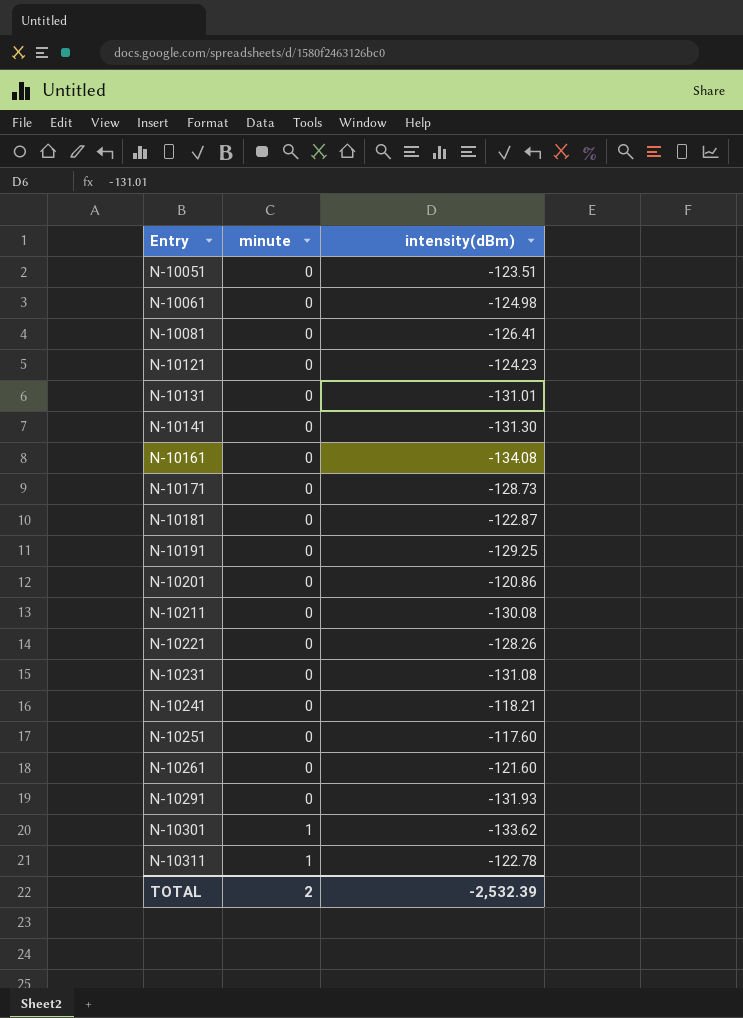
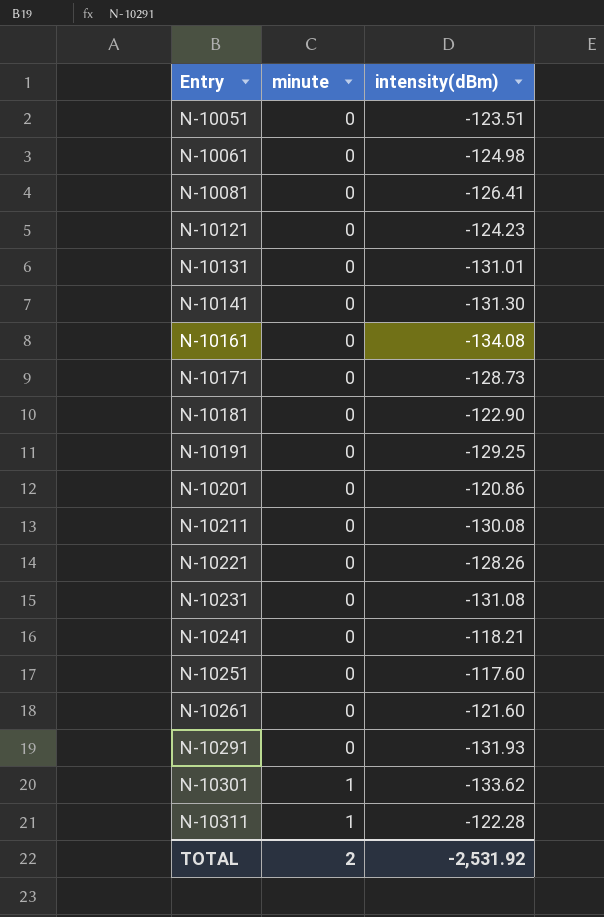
N-10181 | intensity(dBm): -122.87 -> -122.90
N-10311 | intensity(dBm): -122.78 -> -122.28
TOTAL | intensity(dBm): -2,532.39 -> -2,531.92

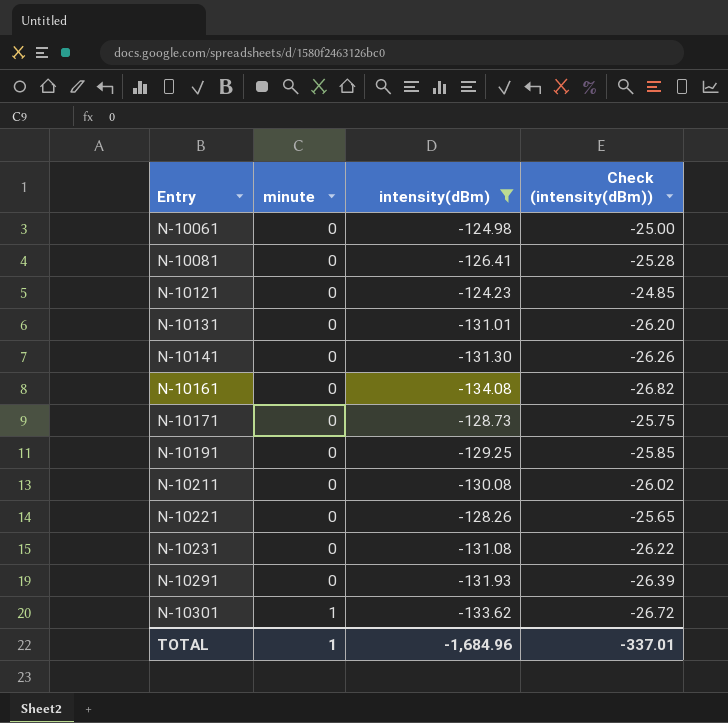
filter: none -> intensity(dBm) <= -124.23
column Check (intensity(dBm)) | formula: none -> [intensity(dBm)] * 0.2
TOTAL | minute: 2 -> 1
TOTAL | intensity(dBm): -2,531.92 -> -1,684.96

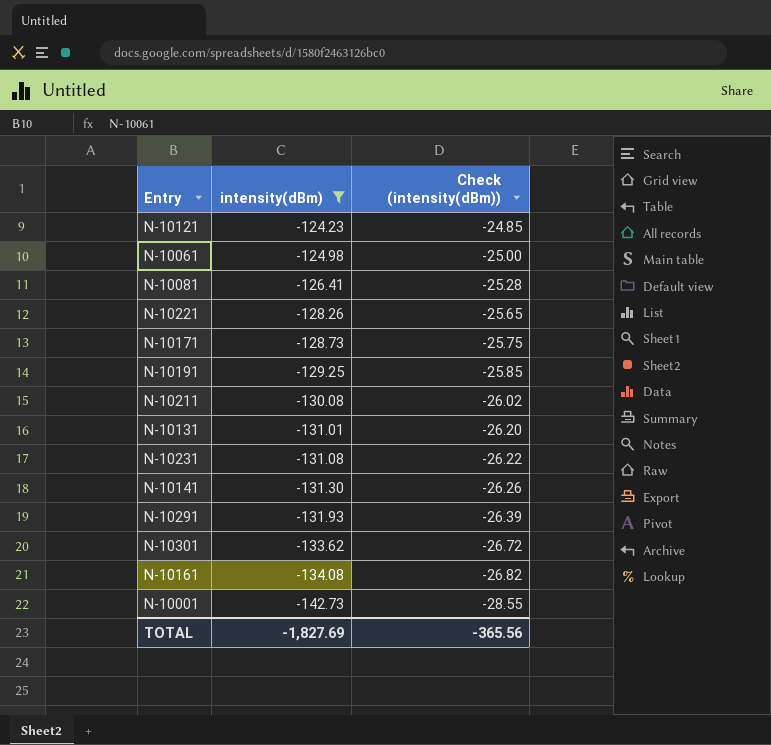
row order: Entry ascending -> intensity(dBm) descending
column minute | position: 2 -> none
row N-10001: none -> -142.73 | -28.55
TOTAL | intensity(dBm): -1,684.96 -> -1,827.69
TOTAL | Check (intensity(dBm)): -337.01 -> -365.56

